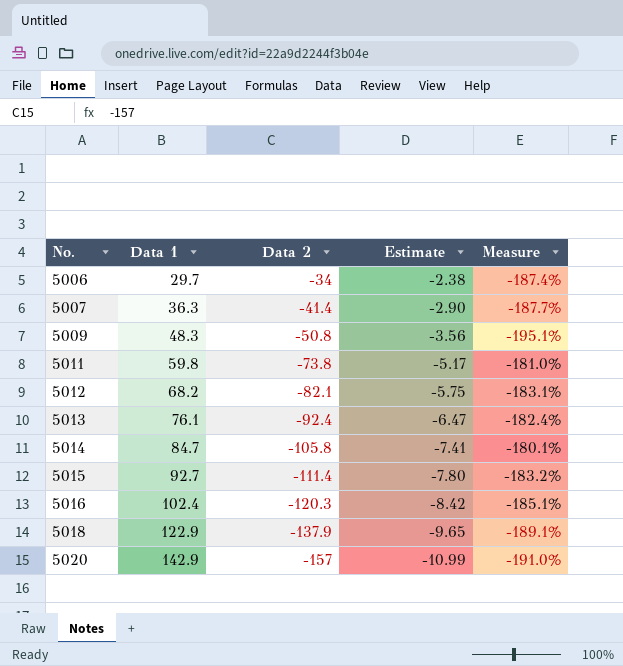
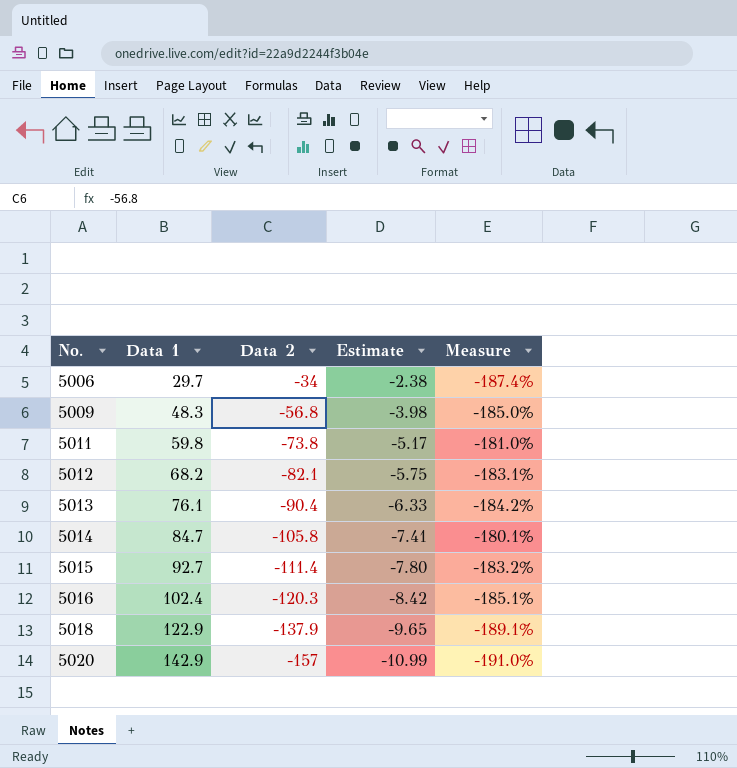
row 5007: 36.3 | -41.4 | -2.90 | -187.7% -> none
5009 | Data 2: -50.8 -> -56.8
5009 | Estimate: -3.56 -> -3.98
5009 | Measure: -195.1% -> -185.0%
5013 | Data 2: -92.4 -> -90.4
5013 | Estimate: -6.47 -> -6.33
5013 | Measure: -182.4% -> -184.2%

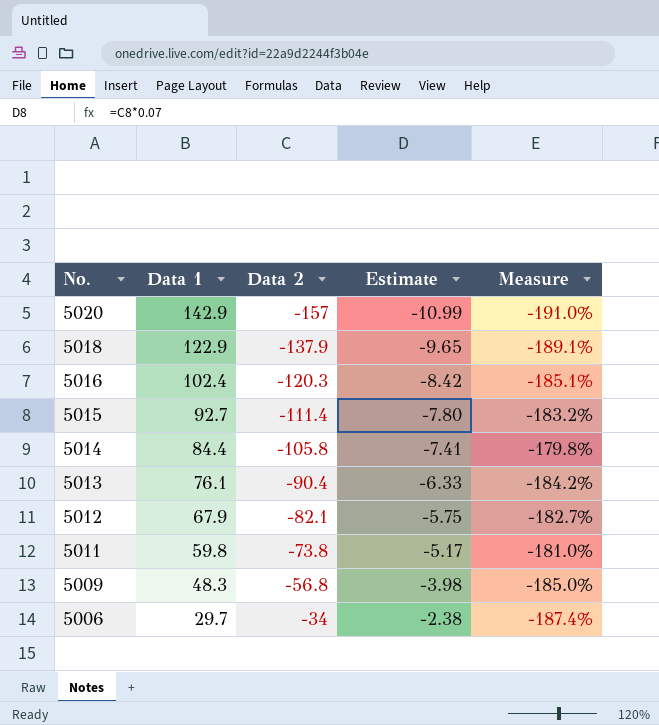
row order: No. ascending -> No. descending
5014 | Data 1: 84.7 -> 84.4
5014 | Measure: -180.1% -> -179.8%
5012 | Data 1: 68.2 -> 67.9
5012 | Measure: -183.1% -> -182.7%

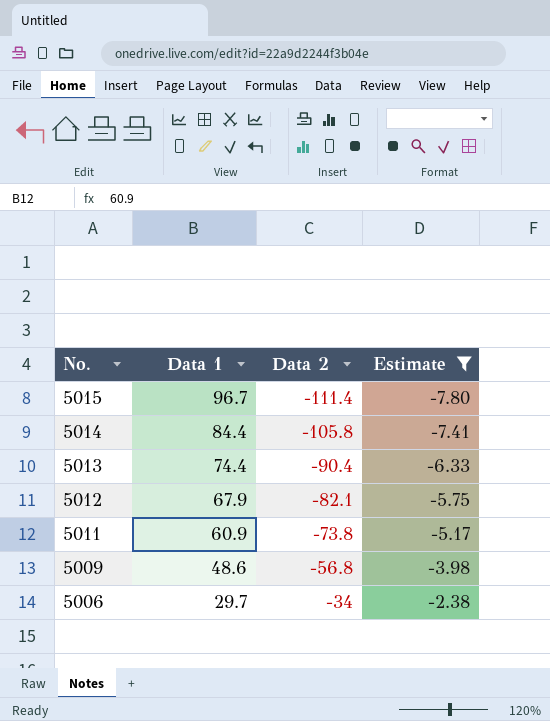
filter: none -> Estimate >= -7.80
column Measure | formula: ([Data 1] - [Data 2]) / [Data 2] -> none
5015 | Data 1: 92.7 -> 96.7
5013 | Data 1: 76.1 -> 74.4
5011 | Data 1: 59.8 -> 60.9
5009 | Data 1: 48.3 -> 48.6

